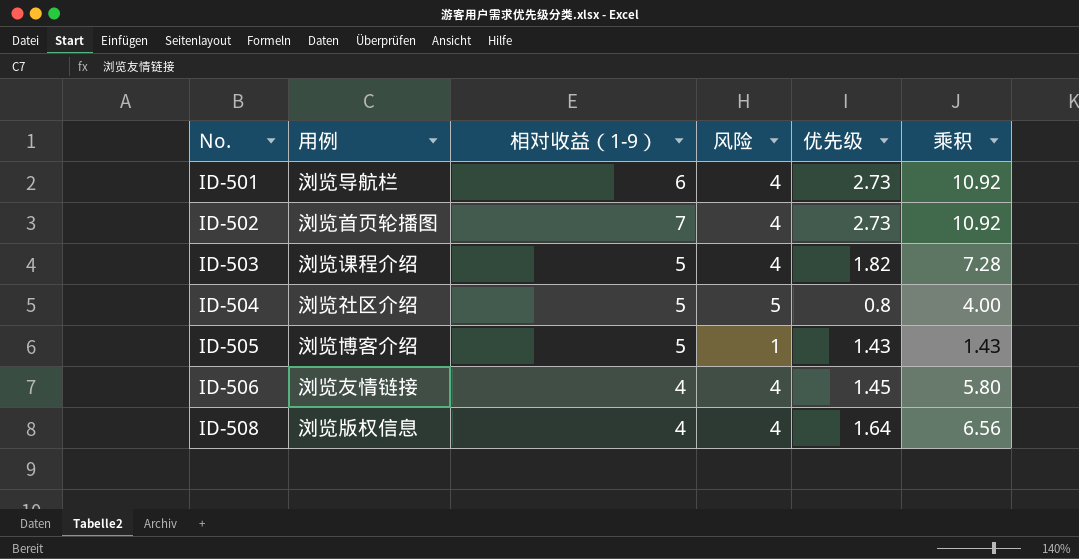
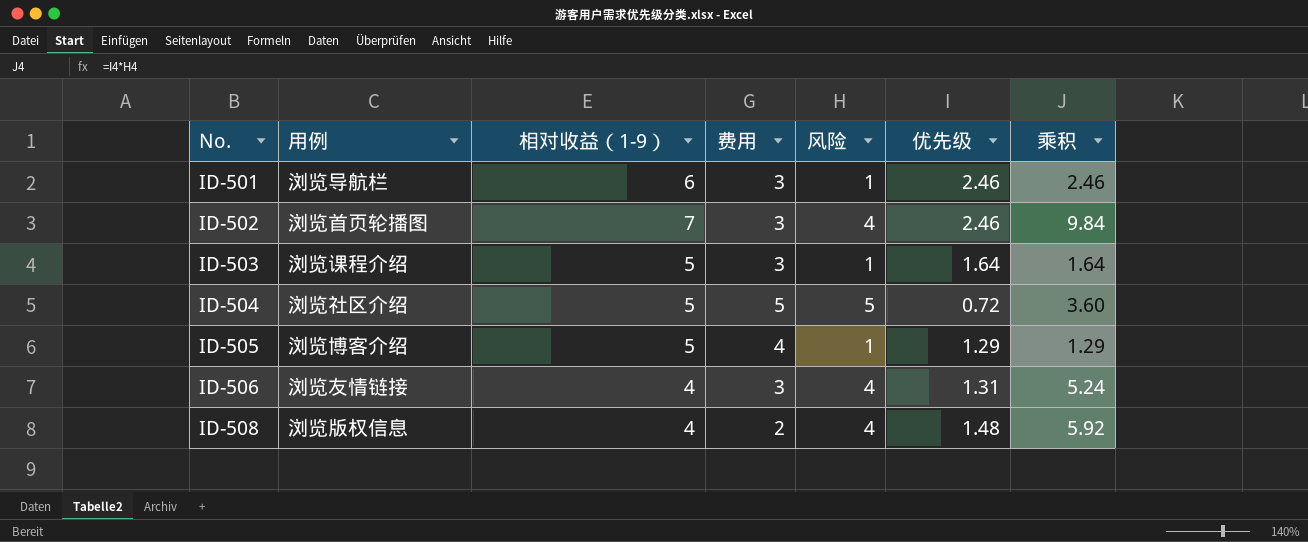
column 费用 | position: none -> 4
ID-501 | 风险: 4 -> 1
ID-501 | 优先级: 2.73 -> 2.46
ID-501 | 乘积: 10.92 -> 2.46
ID-502 | 优先级: 2.73 -> 2.46
ID-502 | 乘积: 10.92 -> 9.84
ID-503 | 风险: 4 -> 1
ID-503 | 优先级: 1.82 -> 1.64
ID-503 | 乘积: 7.28 -> 1.64
ID-504 | 优先级: 0.8 -> 0.72
ID-504 | 乘积: 4.00 -> 3.60
ID-505 | 优先级: 1.43 -> 1.29
ID-505 | 乘积: 1.43 -> 1.29
ID-506 | 优先级: 1.45 -> 1.31
ID-506 | 乘积: 5.80 -> 5.24
ID-508 | 优先级: 1.64 -> 1.48
ID-508 | 乘积: 6.56 -> 5.92

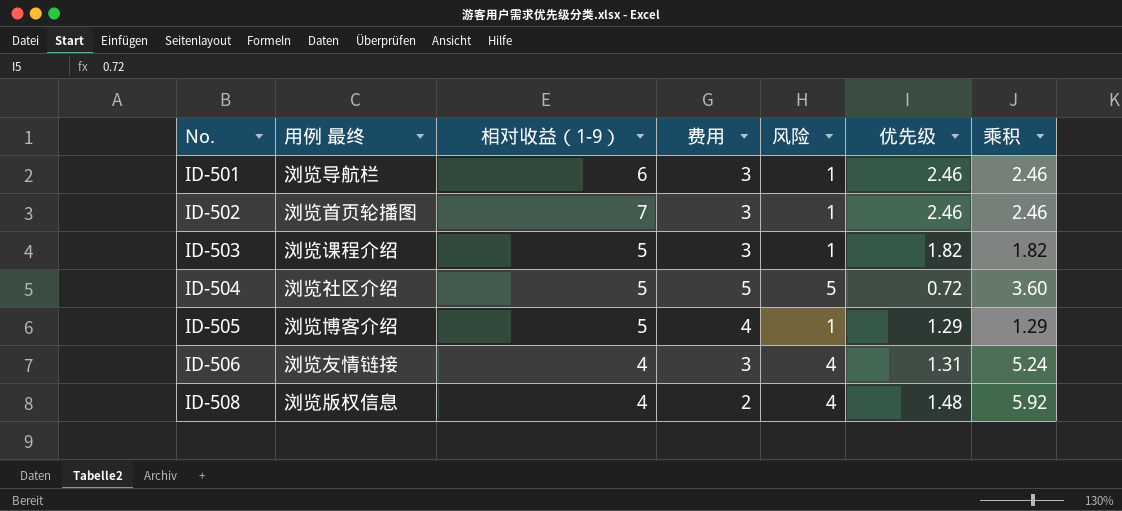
column name: 用例 -> 用例 最终
ID-502 | 风险: 4 -> 1
ID-502 | 乘积: 9.84 -> 2.46
ID-503 | 优先级: 1.64 -> 1.82
ID-503 | 乘积: 1.64 -> 1.82

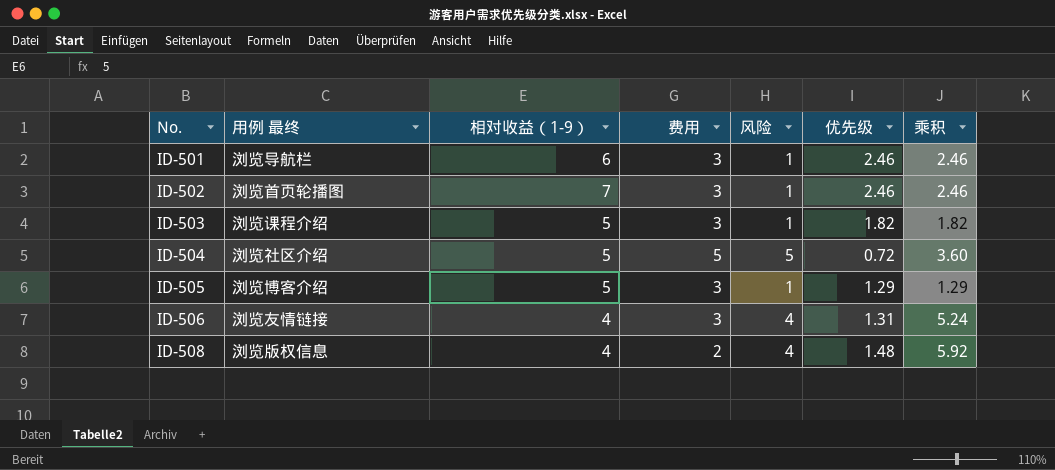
ID-505 | 费用: 4 -> 3

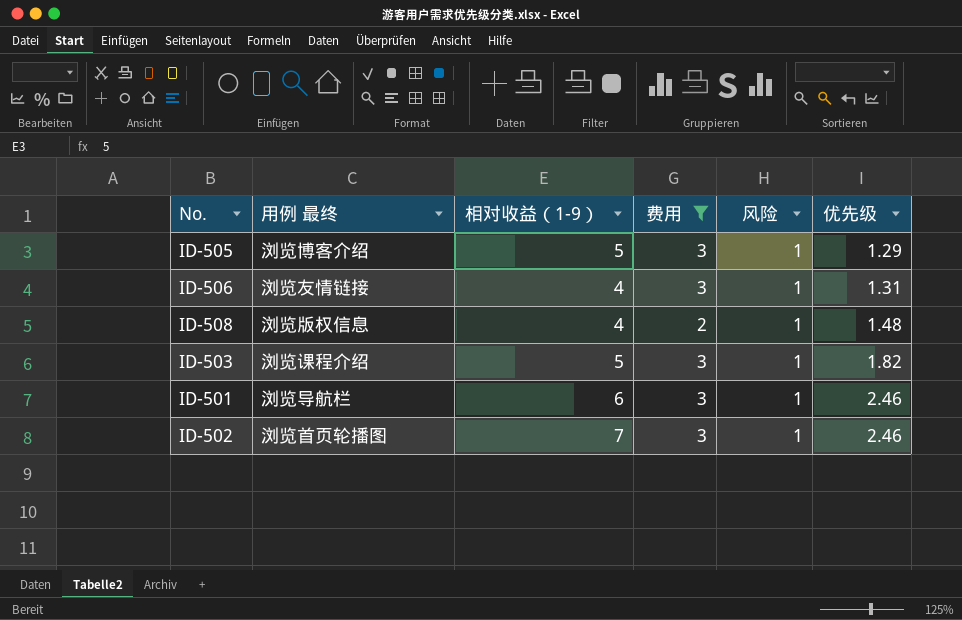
filter: none -> 费用 != 5
row order: No. ascending -> 优先级 ascending
column 乘积 | formula: [风险] * [优先级] -> none
ID-506 | 风险: 4 -> 1
ID-508 | 风险: 4 -> 1

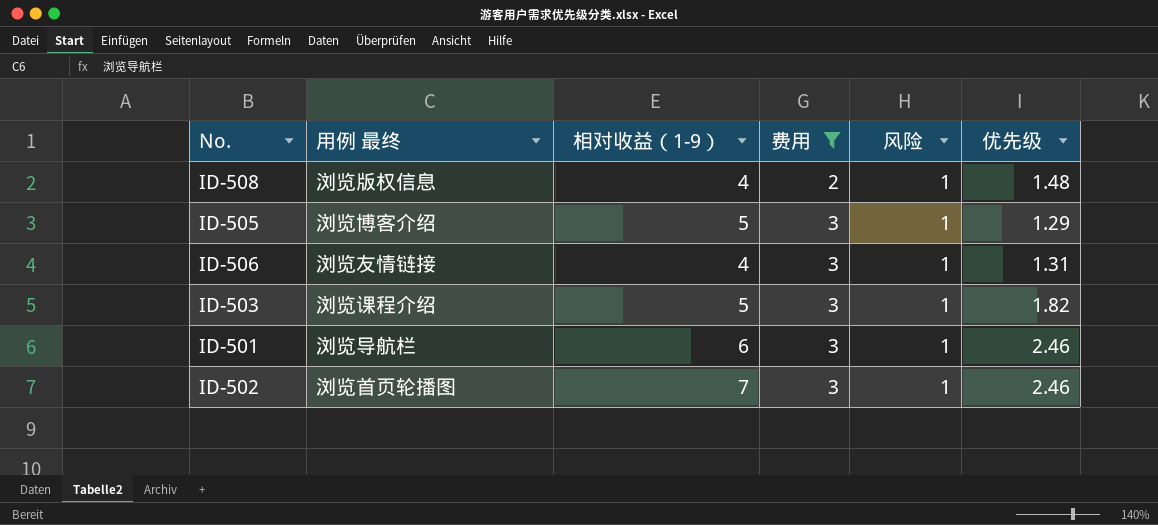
row order: 优先级 ascending -> 费用 ascending

